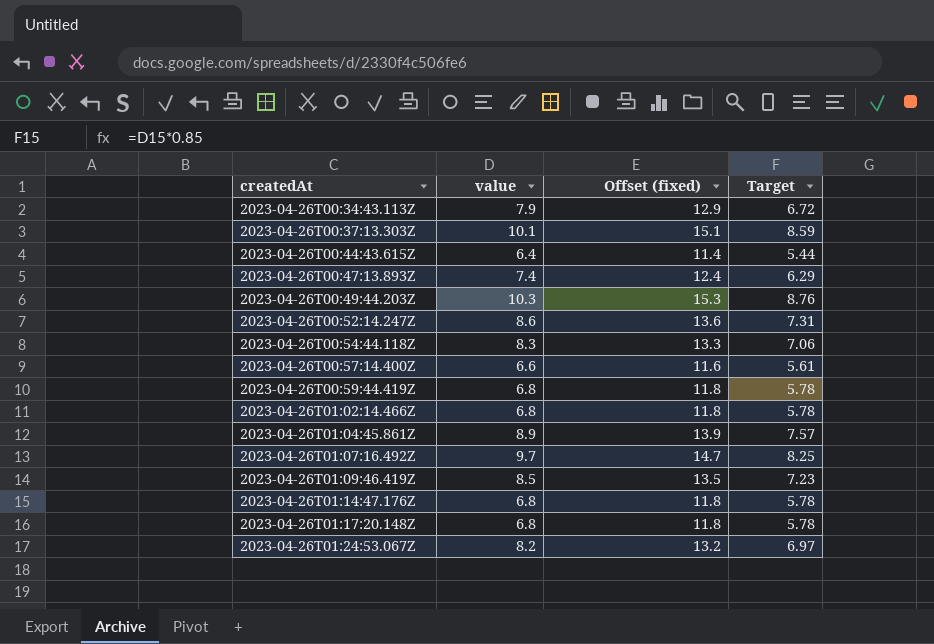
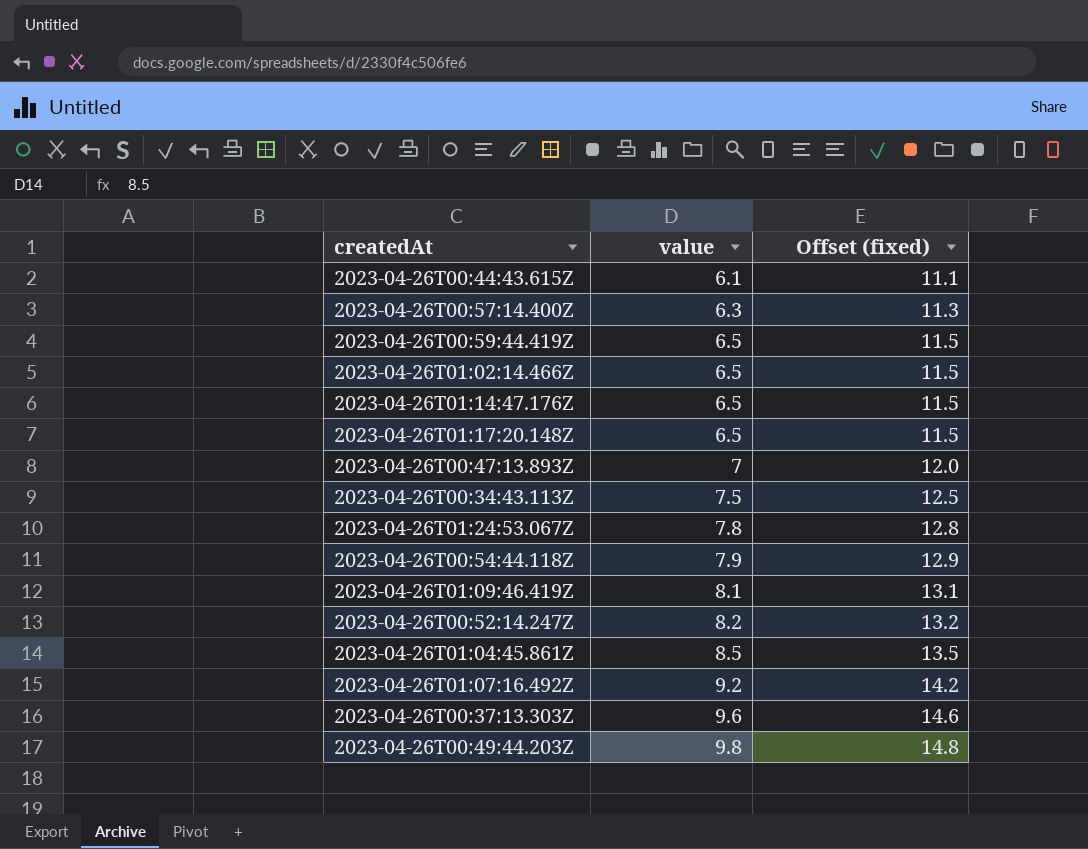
row order: createdAt ascending -> value ascending
column Target | formula: [value] * 0.85 -> none
2023-04-26T00:44:43.615Z | value: 6.4 -> 6.1
2023-04-26T00:44:43.615Z | Offset (fixed): 11.4 -> 11.1
2023-04-26T00:57:14.400Z | value: 6.6 -> 6.3
2023-04-26T00:57:14.400Z | Offset (fixed): 11.6 -> 11.3
2023-04-26T00:59:44.419Z | value: 6.8 -> 6.5
2023-04-26T00:59:44.419Z | Offset (fixed): 11.8 -> 11.5
2023-04-26T01:02:14.466Z | value: 6.8 -> 6.5
2023-04-26T01:02:14.466Z | Offset (fixed): 11.8 -> 11.5
2023-04-26T01:14:47.176Z | value: 6.8 -> 6.5
2023-04-26T01:14:47.176Z | Offset (fixed): 11.8 -> 11.5
2023-04-26T01:17:20.148Z | value: 6.8 -> 6.5
2023-04-26T01:17:20.148Z | Offset (fixed): 11.8 -> 11.5
2023-04-26T00:47:13.893Z | value: 7.4 -> 7
2023-04-26T00:47:13.893Z | Offset (fixed): 12.4 -> 12.0
2023-04-26T00:34:43.113Z | value: 7.9 -> 7.5
2023-04-26T00:34:43.113Z | Offset (fixed): 12.9 -> 12.5
2023-04-26T01:24:53.067Z | value: 8.2 -> 7.8
2023-04-26T01:24:53.067Z | Offset (fixed): 13.2 -> 12.8
2023-04-26T00:54:44.118Z | value: 8.3 -> 7.9
2023-04-26T00:54:44.118Z | Offset (fixed): 13.3 -> 12.9
2023-04-26T01:09:46.419Z | value: 8.5 -> 8.1
2023-04-26T01:09:46.419Z | Offset (fixed): 13.5 -> 13.1
2023-04-26T00:52:14.247Z | value: 8.6 -> 8.2
2023-04-26T00:52:14.247Z | Offset (fixed): 13.6 -> 13.2
2023-04-26T01:04:45.861Z | value: 8.9 -> 8.5
2023-04-26T01:04:45.861Z | Offset (fixed): 13.9 -> 13.5
2023-04-26T01:07:16.492Z | value: 9.7 -> 9.2
2023-04-26T01:07:16.492Z | Offset (fixed): 14.7 -> 14.2
2023-04-26T00:37:13.303Z | value: 10.1 -> 9.6
2023-04-26T00:37:13.303Z | Offset (fixed): 15.1 -> 14.6
2023-04-26T00:49:44.203Z | value: 10.3 -> 9.8
2023-04-26T00:49:44.203Z | Offset (fixed): 15.3 -> 14.8

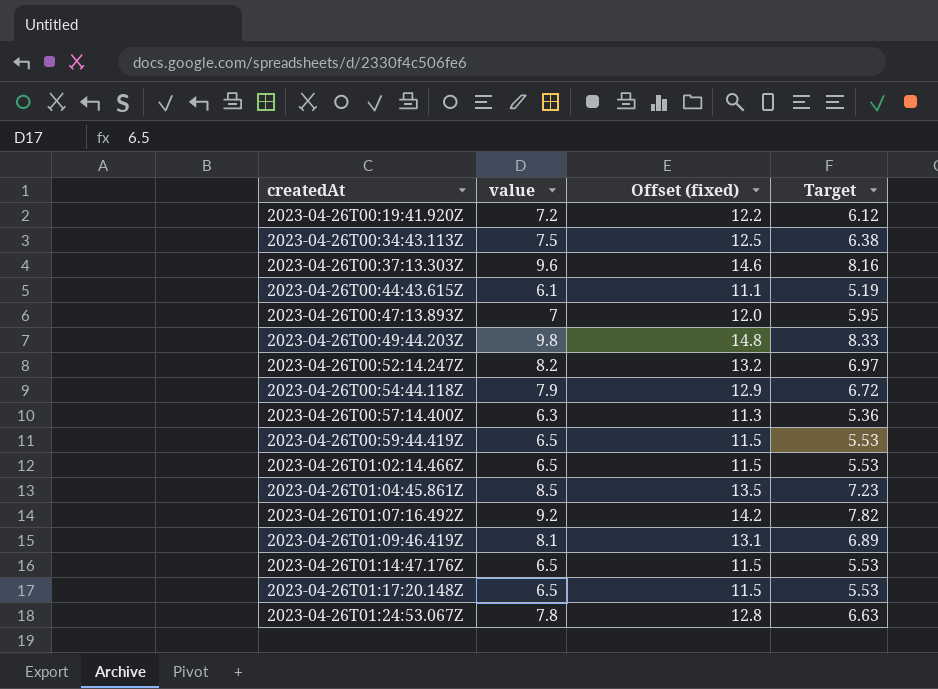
row order: value ascending -> createdAt ascending
column Target | formula: none -> [value] * 0.85
row 2023-04-26T00:19:41.920Z: none -> 7.2 | 12.2 | 6.12

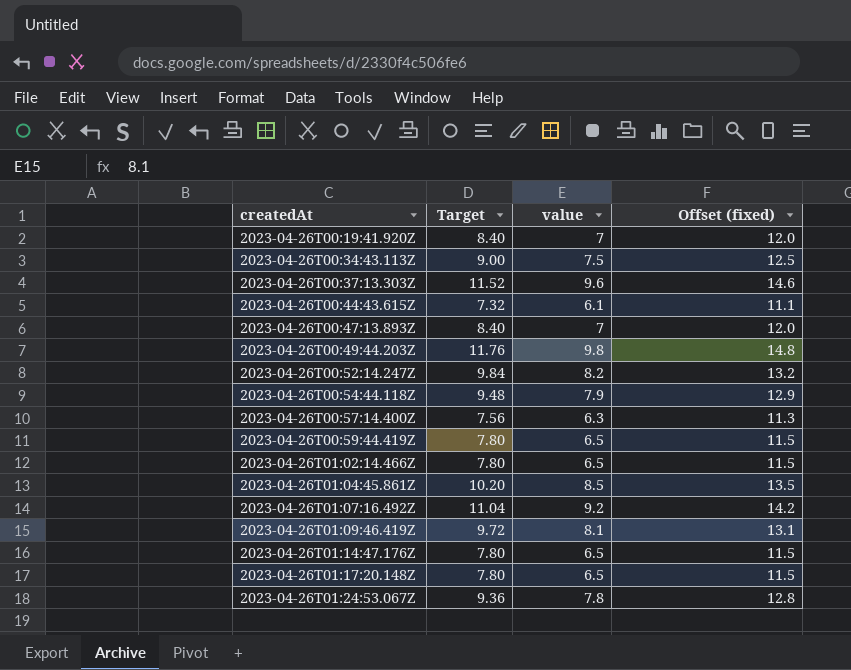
column Target | formula: [value] * 0.85 -> [value] * 1.2
column Target | position: 4 -> 2
2023-04-26T00:19:41.920Z | value: 7.2 -> 7
2023-04-26T00:19:41.920Z | Offset (fixed): 12.2 -> 12.0

